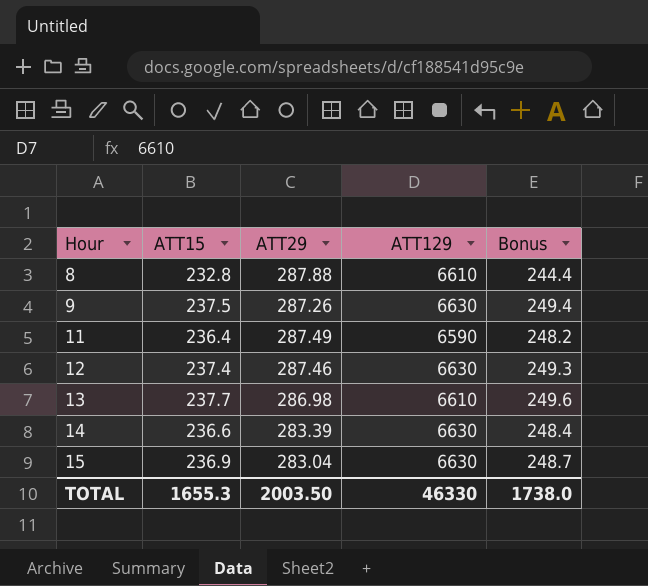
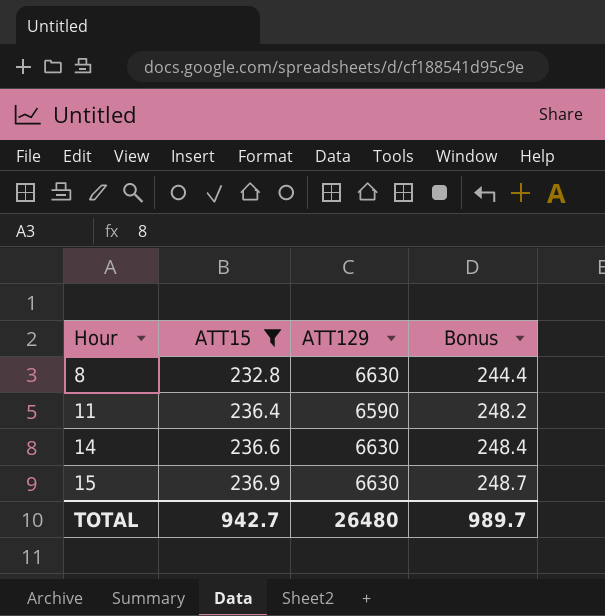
filter: none -> ATT15 <= 236.9
column ATT29 | position: 3 -> none
8 | ATT129: 6610 -> 6630
TOTAL | ATT15: 1655.3 -> 942.7
TOTAL | ATT129: 46330 -> 26480
TOTAL | Bonus: 1738.0 -> 989.7

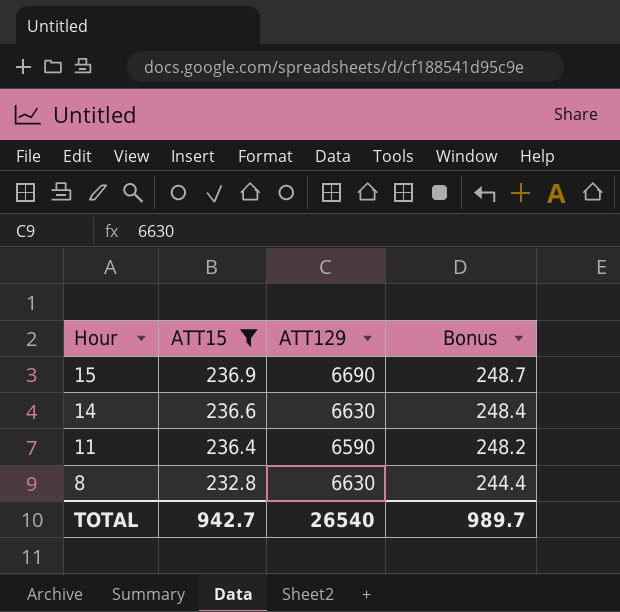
row order: Hour ascending -> Hour descending
15 | ATT129: 6630 -> 6690
TOTAL | ATT129: 26480 -> 26540

